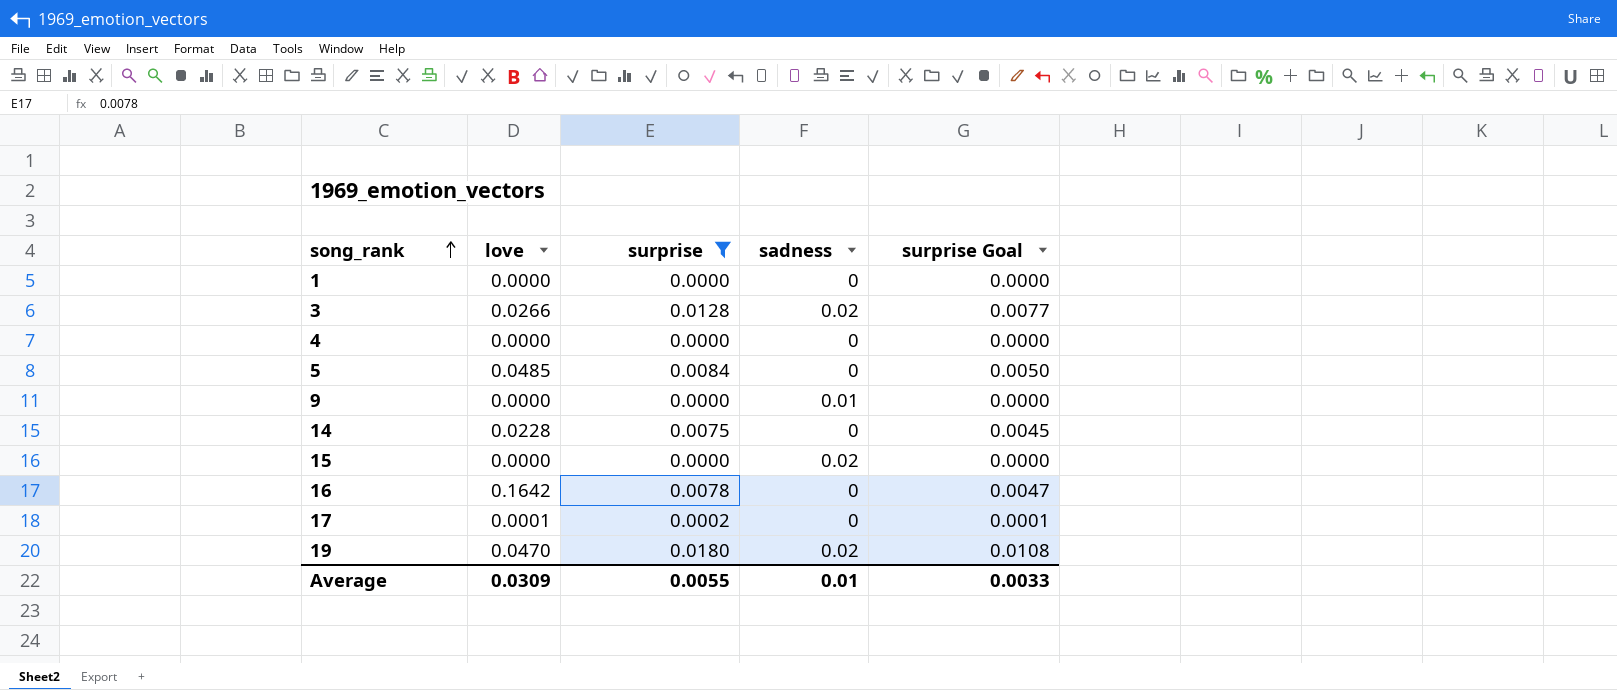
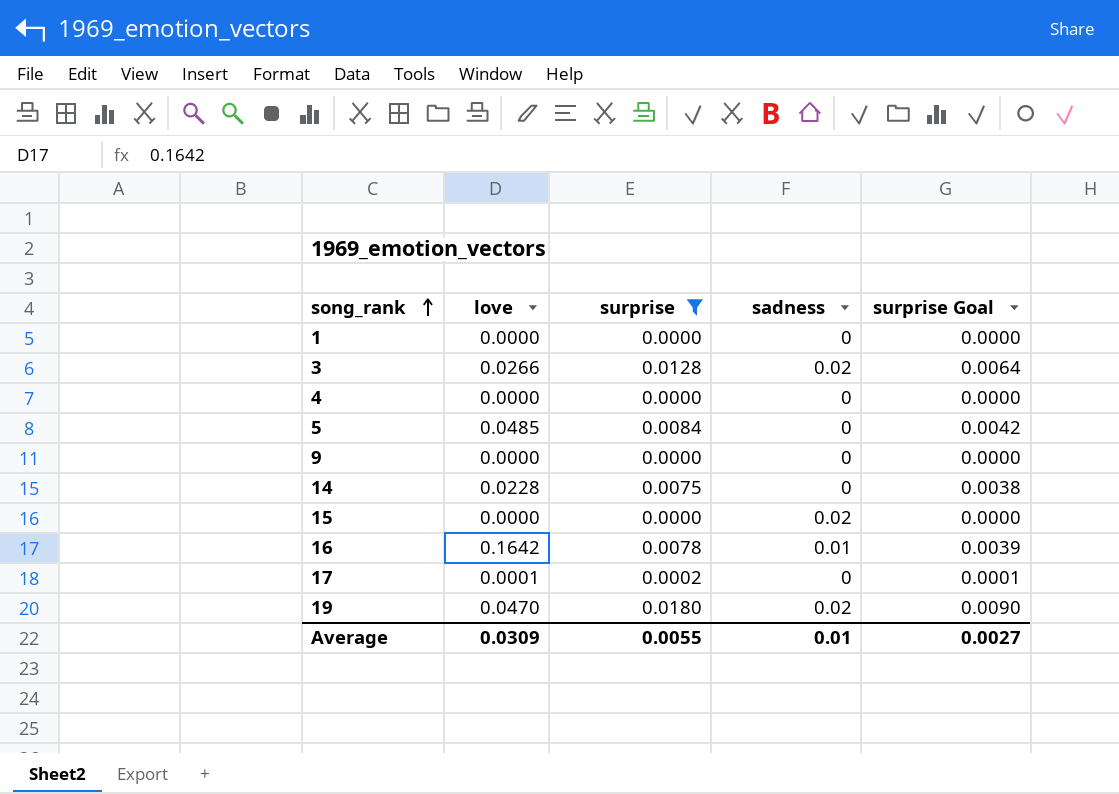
column surprise Goal | formula: [surprise] * 0.6 -> [surprise] * 0.5
9 | sadness: 0.01 -> 0
16 | sadness: 0 -> 0.01
Average | surprise Goal: 0.0033 -> 0.0027

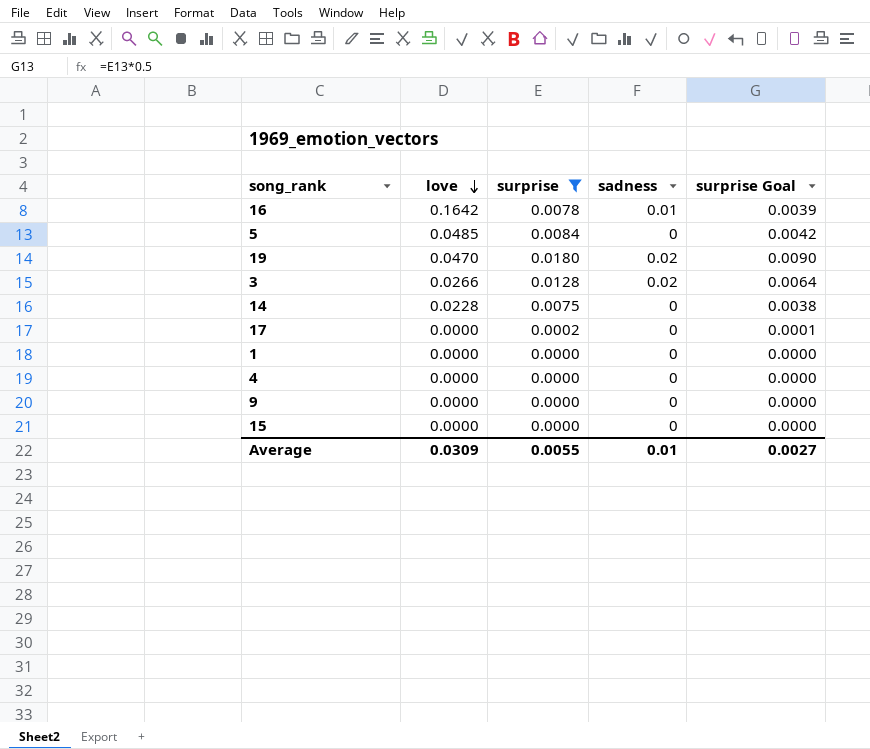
row order: song_rank ascending -> love descending
17 | love: 0.0001 -> 0.0000
15 | sadness: 0.02 -> 0

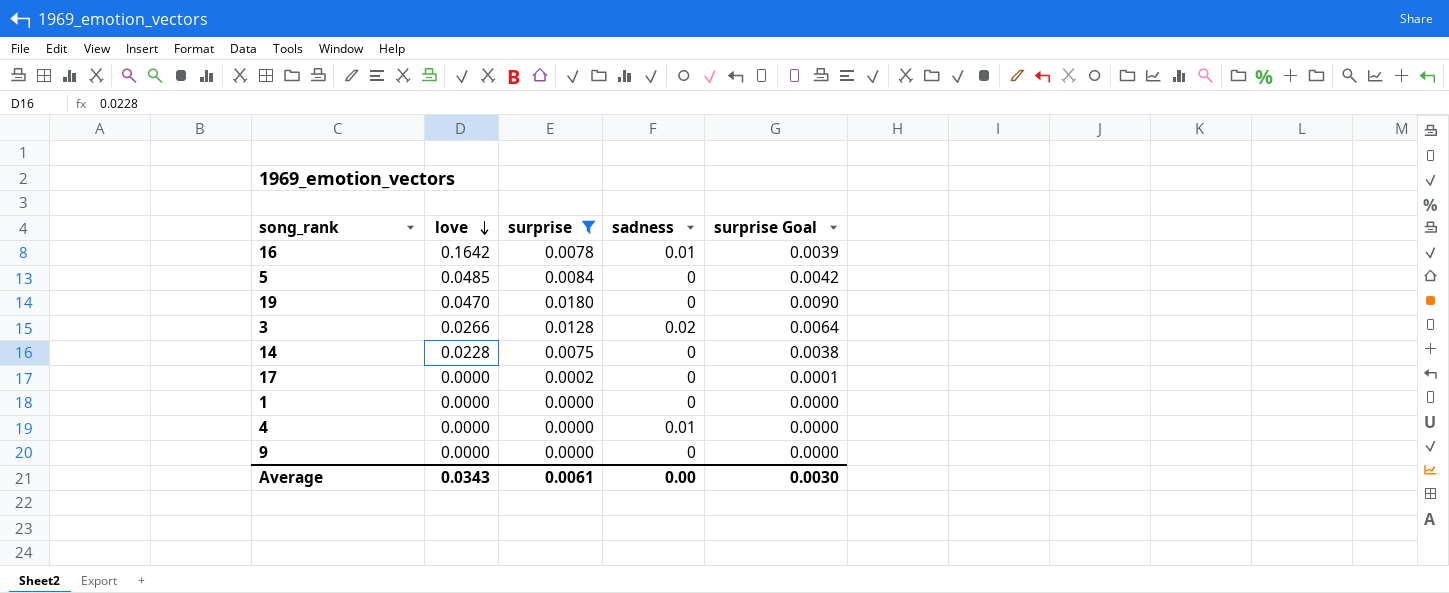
row 15: 0.0000 | 0.0000 | 0 | 0.0000 -> none
19 | sadness: 0.02 -> 0
4 | sadness: 0 -> 0.01
Average | love: 0.0309 -> 0.0343
Average | surprise: 0.0055 -> 0.0061
Average | sadness: 0.01 -> 0.00
Average | surprise Goal: 0.0027 -> 0.0030

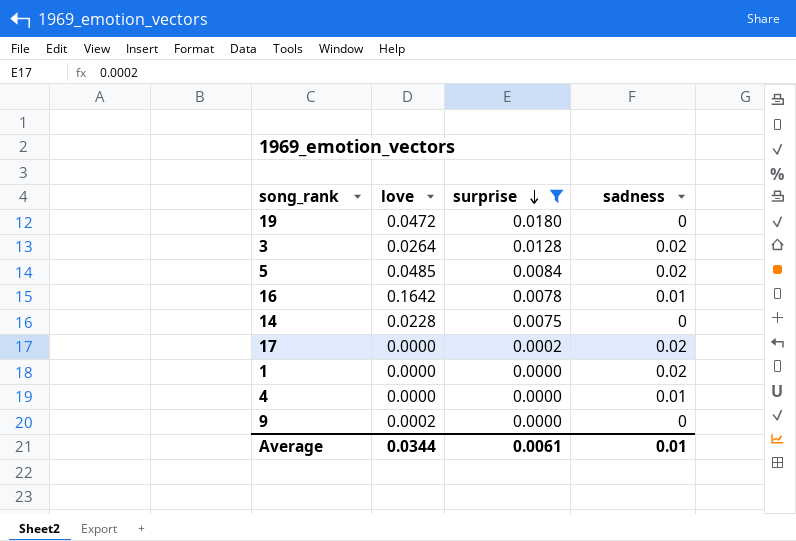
row order: love descending -> surprise descending
column surprise Goal | formula: [surprise] * 0.5 -> none
19 | love: 0.0470 -> 0.0472
3 | love: 0.0266 -> 0.0264
5 | sadness: 0 -> 0.02
17 | sadness: 0 -> 0.02
1 | sadness: 0 -> 0.02
9 | love: 0.0000 -> 0.0002
Average | love: 0.0343 -> 0.0344
Average | sadness: 0.00 -> 0.01

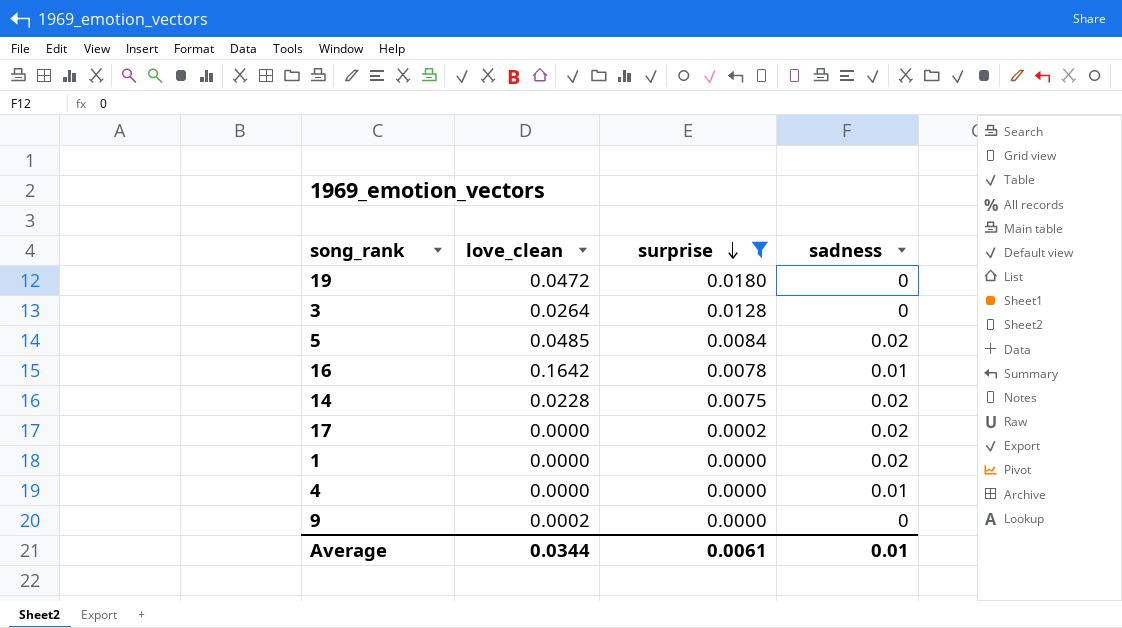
column name: love -> love_clean
3 | sadness: 0.02 -> 0
14 | sadness: 0 -> 0.02

